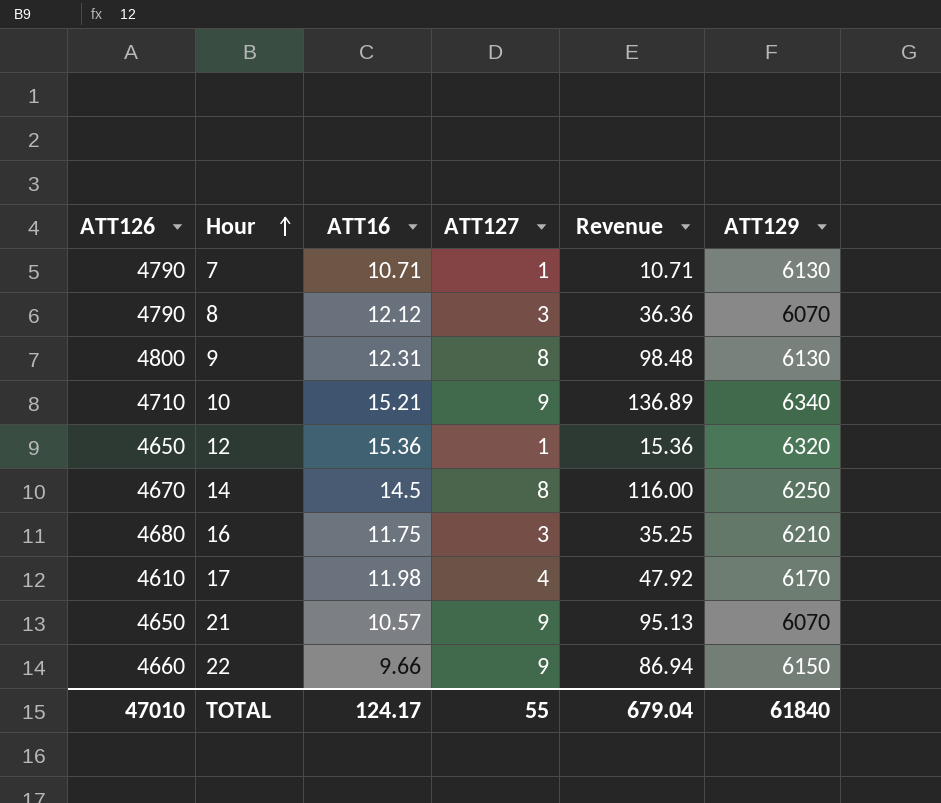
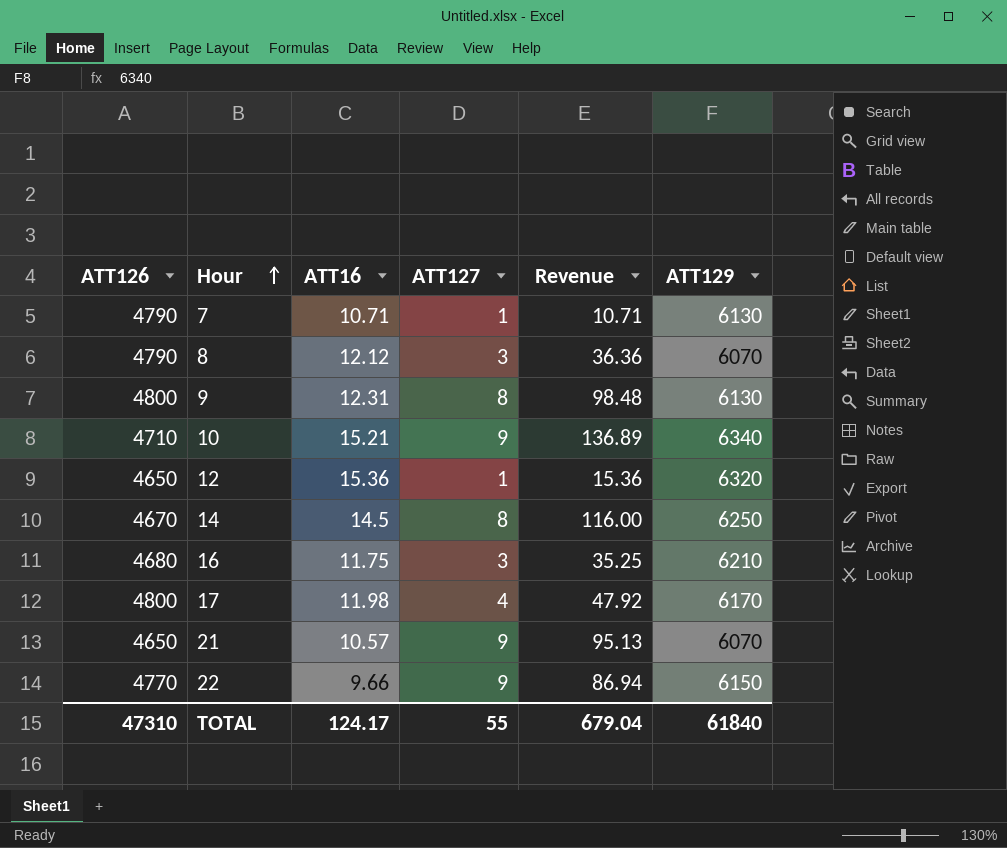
17 | ATT126: 4610 -> 4800
22 | ATT126: 4660 -> 4770
TOTAL | ATT126: 47010 -> 47310

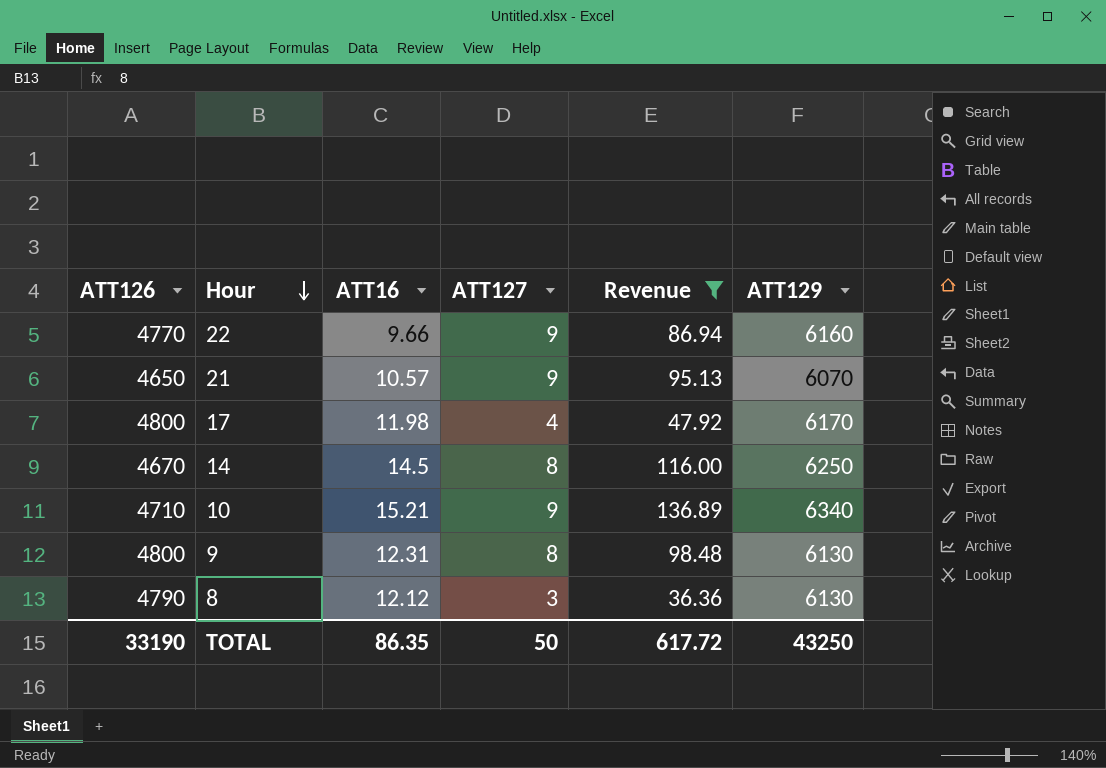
filter: none -> Revenue >= 36.36
row order: Hour ascending -> Hour descending
22 | ATT129: 6150 -> 6160
8 | ATT129: 6070 -> 6130
TOTAL | ATT126: 47310 -> 33190
TOTAL | ATT16: 124.17 -> 86.35
TOTAL | ATT127: 55 -> 50
TOTAL | Revenue: 679.04 -> 617.72
TOTAL | ATT129: 61840 -> 43250

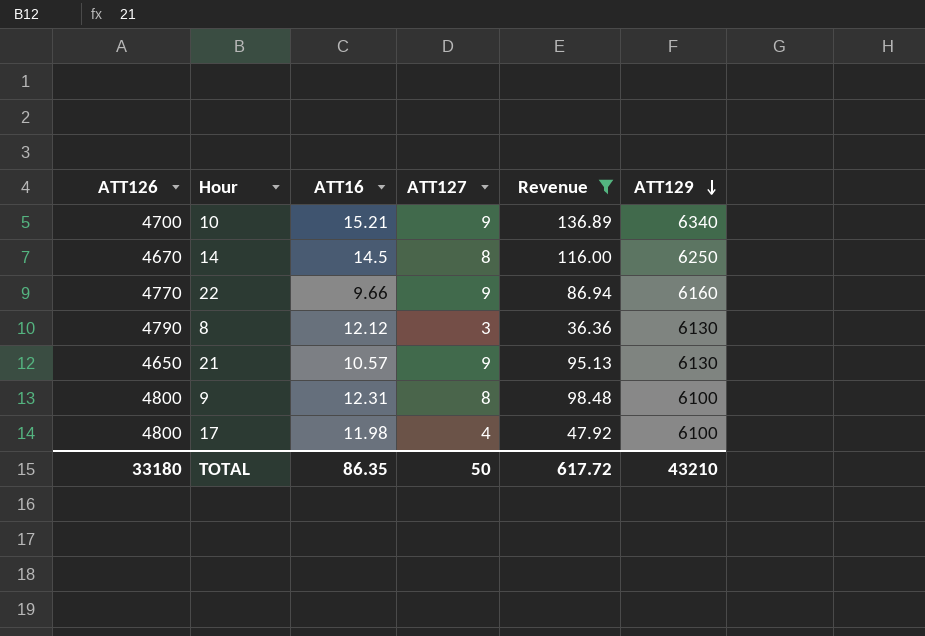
row order: Hour descending -> ATT129 descending
10 | ATT126: 4710 -> 4700
21 | ATT129: 6070 -> 6130
9 | ATT129: 6130 -> 6100
17 | ATT129: 6170 -> 6100
TOTAL | ATT126: 33190 -> 33180
TOTAL | ATT129: 43250 -> 43210

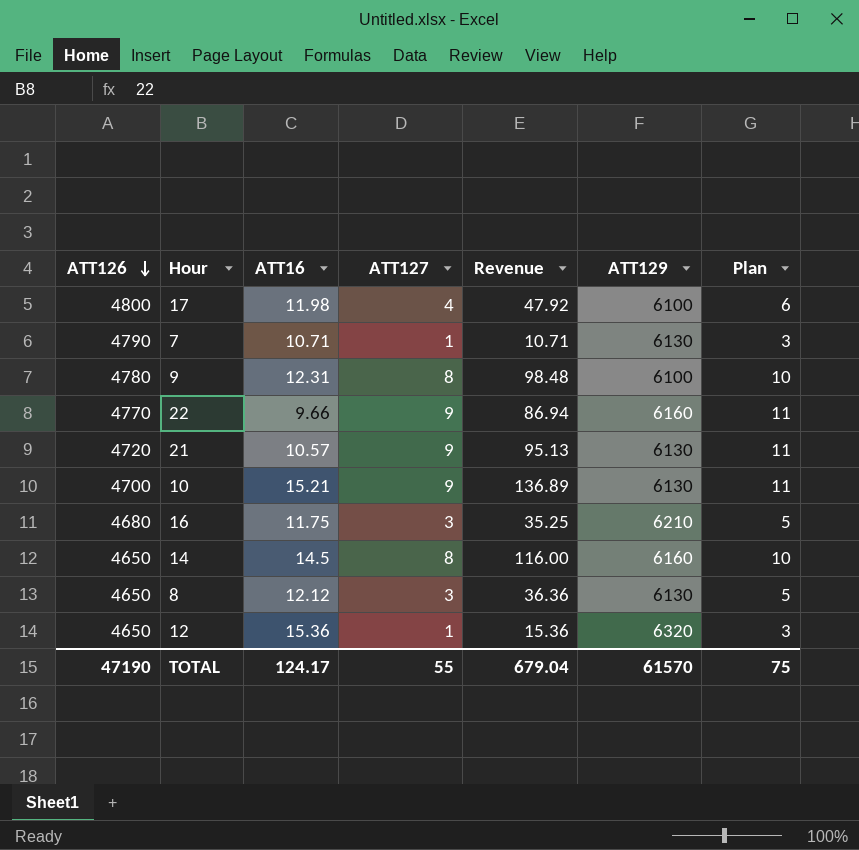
filter: Revenue >= 36.36 -> none
row order: ATT129 descending -> ATT126 descending
column Plan | formula: none -> [ATT127] + 2
9 | ATT126: 4800 -> 4780
21 | ATT126: 4650 -> 4720
10 | ATT129: 6340 -> 6130
14 | ATT126: 4670 -> 4650
14 | ATT129: 6250 -> 6160
8 | ATT126: 4790 -> 4650
TOTAL | ATT126: 33180 -> 47190
TOTAL | ATT16: 86.35 -> 124.17
TOTAL | ATT127: 50 -> 55
TOTAL | Revenue: 617.72 -> 679.04
TOTAL | ATT129: 43210 -> 61570

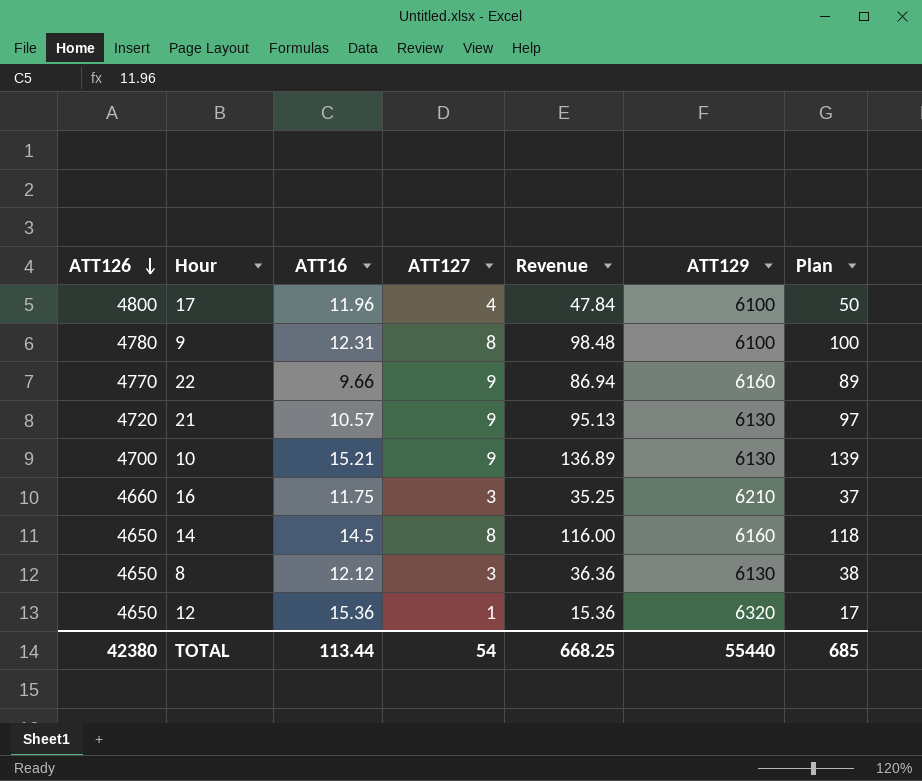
column Plan | formula: [ATT127] + 2 -> [Revenue] + 2
row 7: 4790 | 10.71 | 1 | 10.71 | 6130 | 3 -> none
17 | ATT16: 11.98 -> 11.96
17 | Revenue: 47.92 -> 47.84
16 | ATT126: 4680 -> 4660
TOTAL | ATT126: 47190 -> 42380
TOTAL | ATT16: 124.17 -> 113.44
TOTAL | ATT127: 55 -> 54
TOTAL | Revenue: 679.04 -> 668.25
TOTAL | ATT129: 61570 -> 55440
TOTAL | Plan: 75 -> 685

